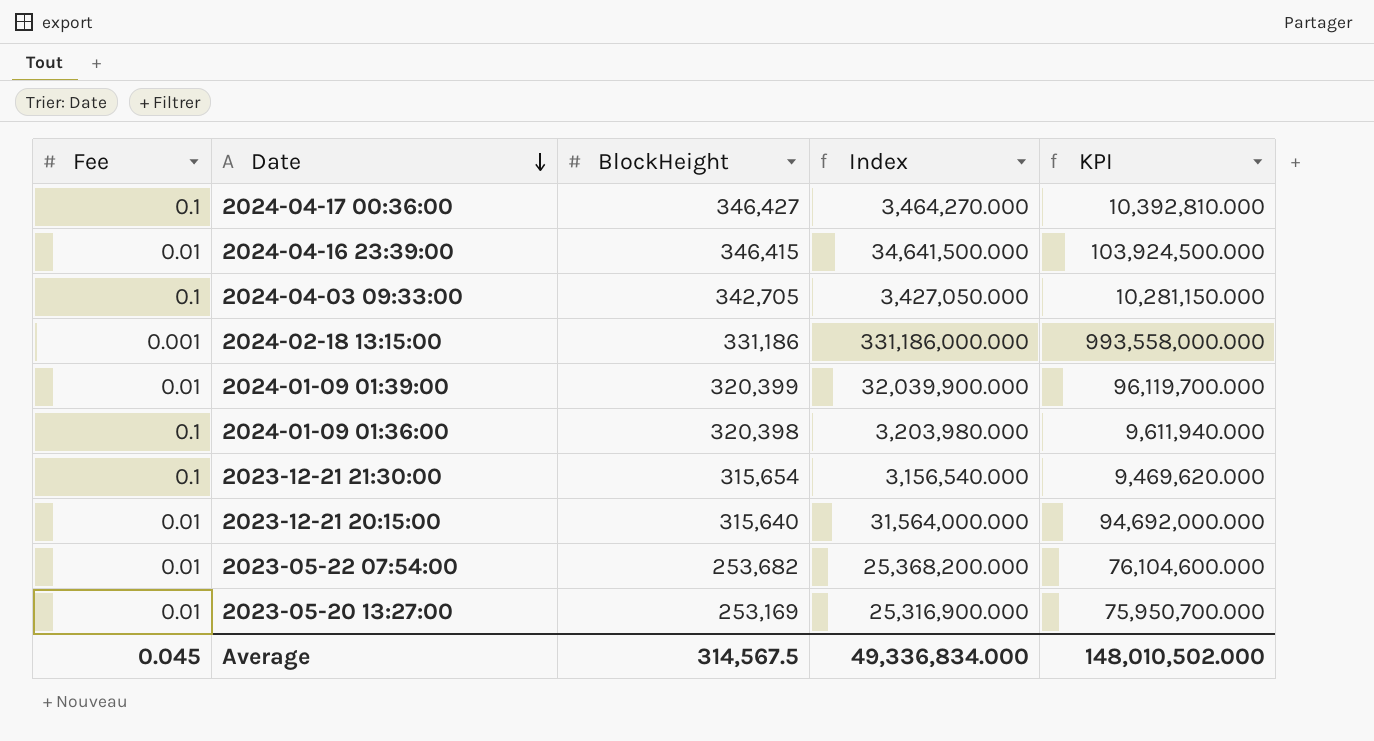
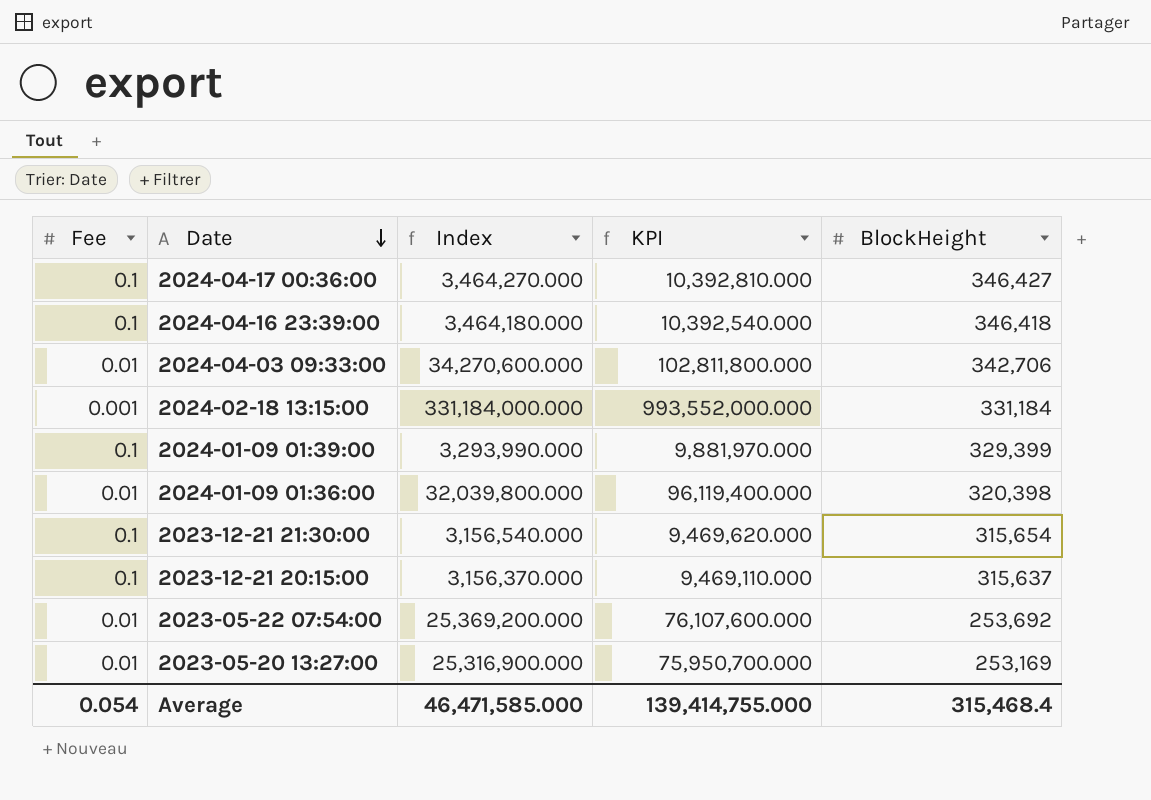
column BlockHeight | position: 3 -> 5
2024-04-16 23:39:00 | Fee: 0.01 -> 0.1
2024-04-16 23:39:00 | Index: 34,641,500.000 -> 3,464,180.000
2024-04-16 23:39:00 | KPI: 103,924,500.000 -> 10,392,540.000
2024-04-16 23:39:00 | BlockHeight: 346,415 -> 346,418
2024-04-03 09:33:00 | Fee: 0.1 -> 0.01
2024-04-03 09:33:00 | Index: 3,427,050.000 -> 34,270,600.000
2024-04-03 09:33:00 | KPI: 10,281,150.000 -> 102,811,800.000
2024-04-03 09:33:00 | BlockHeight: 342,705 -> 342,706
2024-02-18 13:15:00 | Index: 331,186,000.000 -> 331,184,000.000
2024-02-18 13:15:00 | KPI: 993,558,000.000 -> 993,552,000.000
2024-02-18 13:15:00 | BlockHeight: 331,186 -> 331,184
2024-01-09 01:39:00 | Fee: 0.01 -> 0.1
2024-01-09 01:39:00 | Index: 32,039,900.000 -> 3,293,990.000
2024-01-09 01:39:00 | KPI: 96,119,700.000 -> 9,881,970.000
2024-01-09 01:39:00 | BlockHeight: 320,399 -> 329,399
2024-01-09 01:36:00 | Fee: 0.1 -> 0.01
2024-01-09 01:36:00 | Index: 3,203,980.000 -> 32,039,800.000
2024-01-09 01:36:00 | KPI: 9,611,940.000 -> 96,119,400.000
2023-12-21 20:15:00 | Fee: 0.01 -> 0.1
2023-12-21 20:15:00 | Index: 31,564,000.000 -> 3,156,370.000
2023-12-21 20:15:00 | KPI: 94,692,000.000 -> 9,469,110.000
2023-12-21 20:15:00 | BlockHeight: 315,640 -> 315,637
2023-05-22 07:54:00 | Index: 25,368,200.000 -> 25,369,200.000
2023-05-22 07:54:00 | KPI: 76,104,600.000 -> 76,107,600.000
2023-05-22 07:54:00 | BlockHeight: 253,682 -> 253,692
Average | Fee: 0.045 -> 0.054
Average | Index: 49,336,834.000 -> 46,471,585.000
Average | KPI: 148,010,502.000 -> 139,414,755.000
Average | BlockHeight: 314,567.5 -> 315,468.4

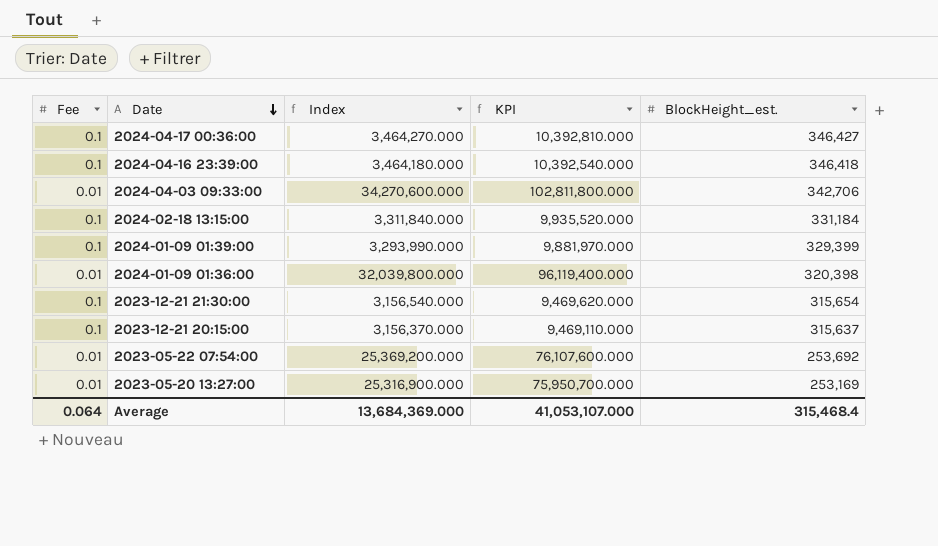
column name: BlockHeight -> BlockHeight_est.
2024-02-18 13:15:00 | Fee: 0.001 -> 0.1
2024-02-18 13:15:00 | Index: 331,184,000.000 -> 3,311,840.000
2024-02-18 13:15:00 | KPI: 993,552,000.000 -> 9,935,520.000
Average | Fee: 0.054 -> 0.064
Average | Index: 46,471,585.000 -> 13,684,369.000
Average | KPI: 139,414,755.000 -> 41,053,107.000

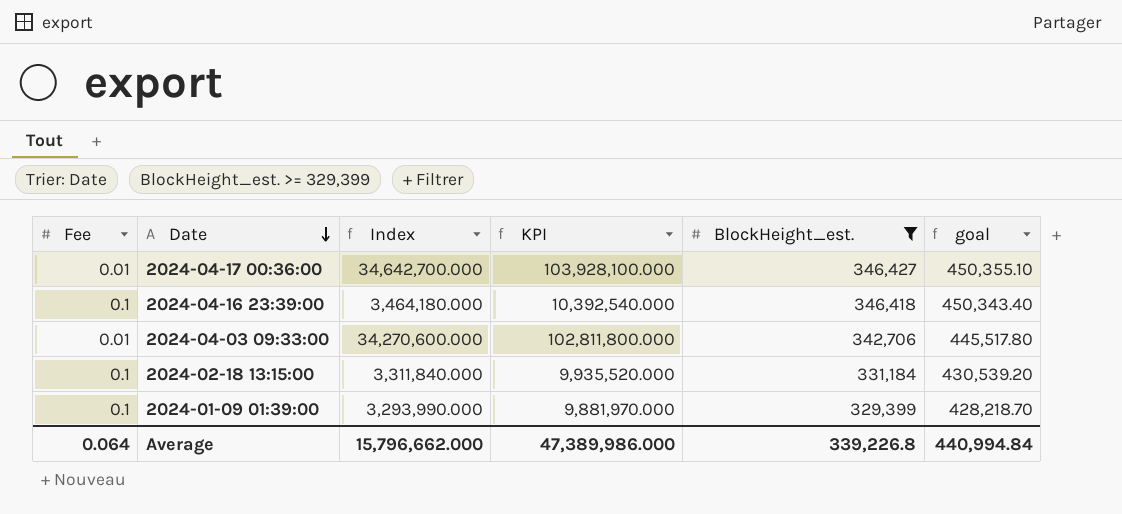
filter: none -> BlockHeight_est. >= 329,399
column goal | formula: none -> [BlockHeight_est.] * 1.3
2024-04-17 00:36:00 | Fee: 0.1 -> 0.01
2024-04-17 00:36:00 | Index: 3,464,270.000 -> 34,642,700.000
2024-04-17 00:36:00 | KPI: 10,392,810.000 -> 103,928,100.000
Average | Index: 13,684,369.000 -> 15,796,662.000
Average | KPI: 41,053,107.000 -> 47,389,986.000
Average | BlockHeight_est.: 315,468.4 -> 339,226.8

